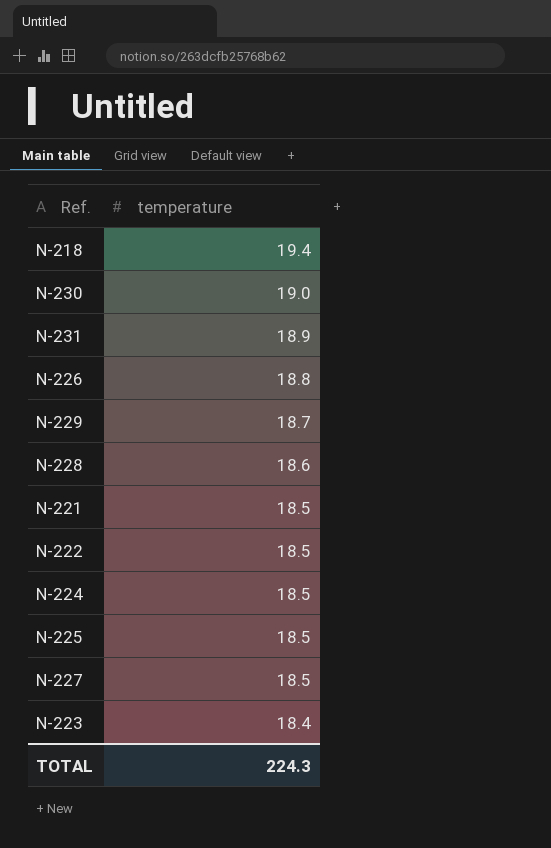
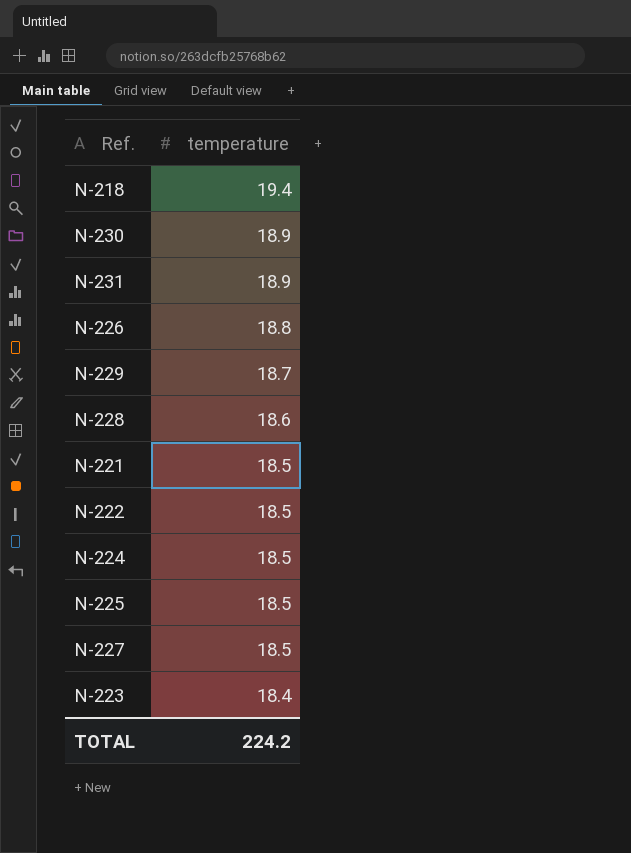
N-230 | temperature: 19.0 -> 18.9
TOTAL | temperature: 224.3 -> 224.2

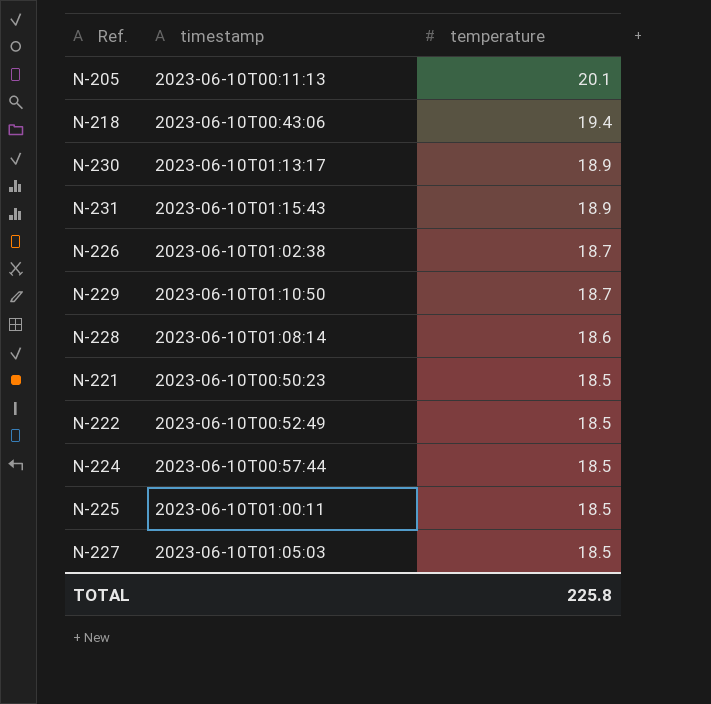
column timestamp | position: none -> 2
row N-223: 18.4 -> none
row N-205: none -> 2023-06-10T00:11:13 | 20.1
N-226 | temperature: 18.8 -> 18.7
TOTAL | temperature: 224.2 -> 225.8

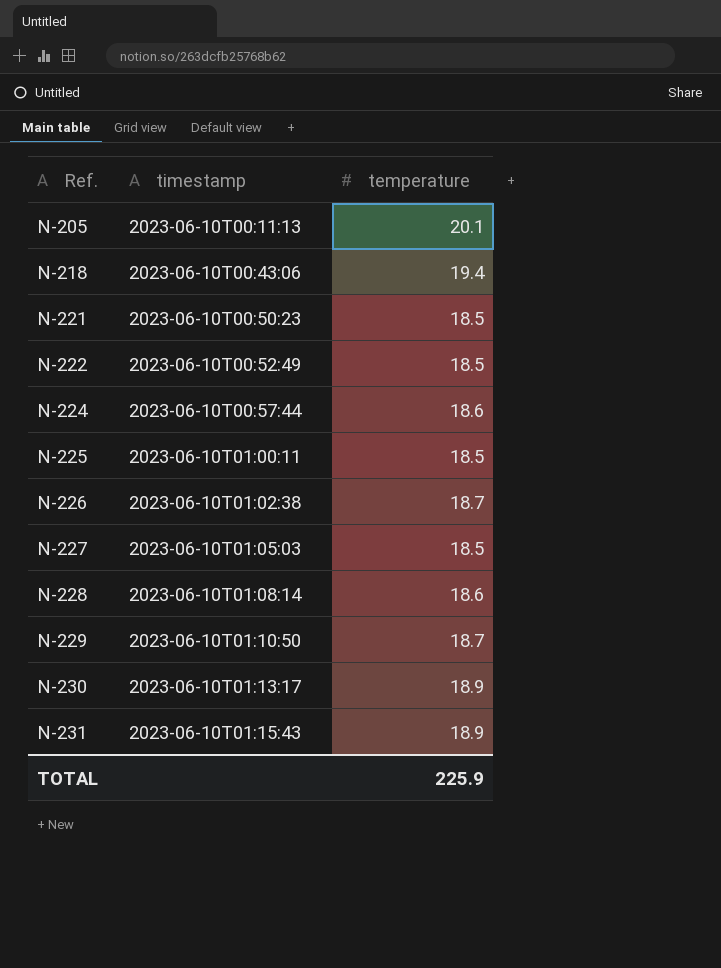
row order: temperature descending -> Ref. ascending
N-224 | temperature: 18.5 -> 18.6
TOTAL | temperature: 225.8 -> 225.9

